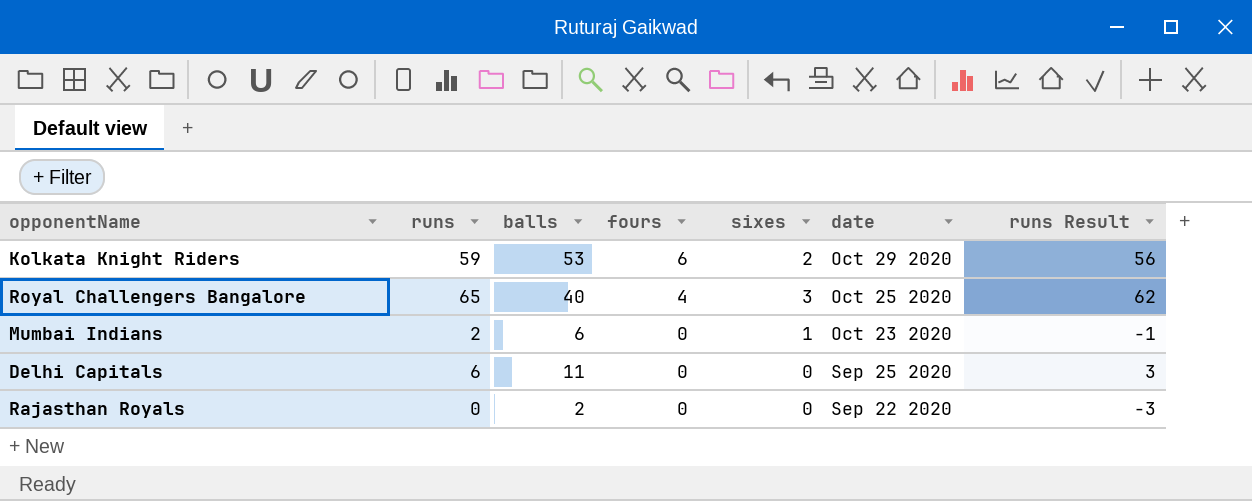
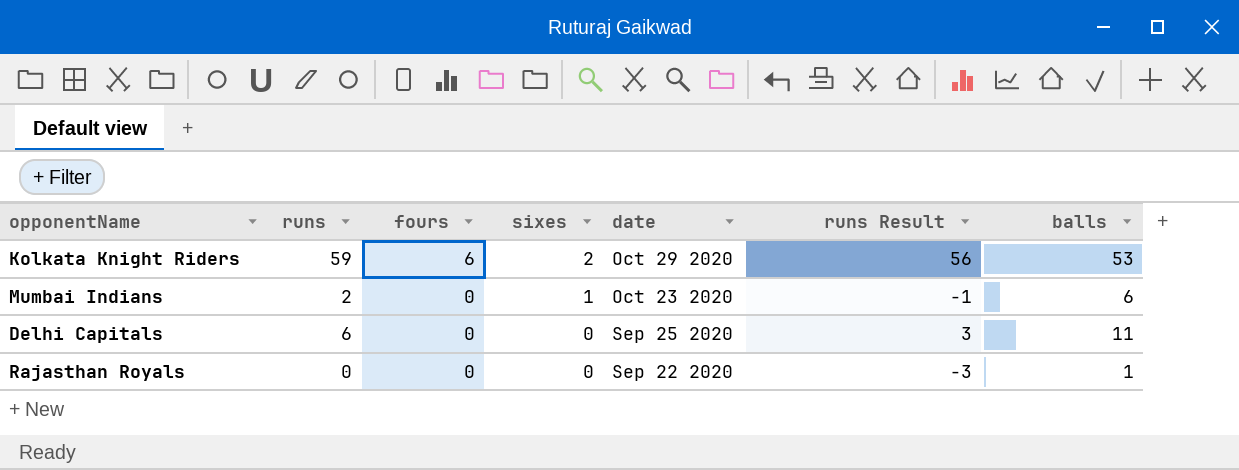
column balls | position: 3 -> 7
row Royal Challengers Bangalore: 65 | 40 | 4 | 3 | Oct 25 2020 | 62 -> none
Rajasthan Royals | balls: 2 -> 1

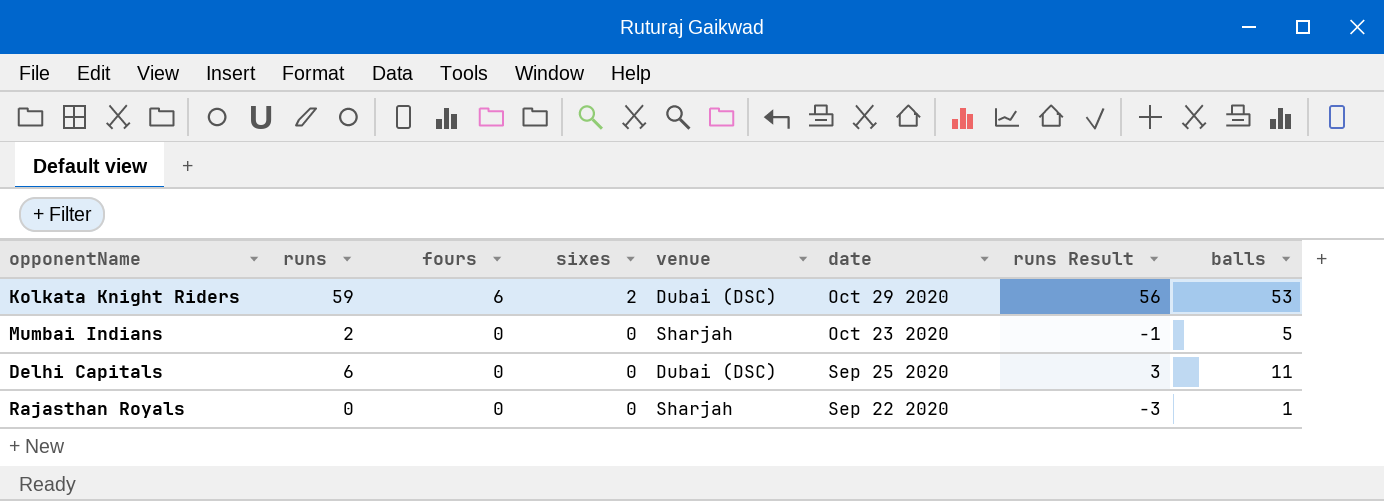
column venue | position: none -> 5
Mumbai Indians | sixes: 1 -> 0
Mumbai Indians | balls: 6 -> 5

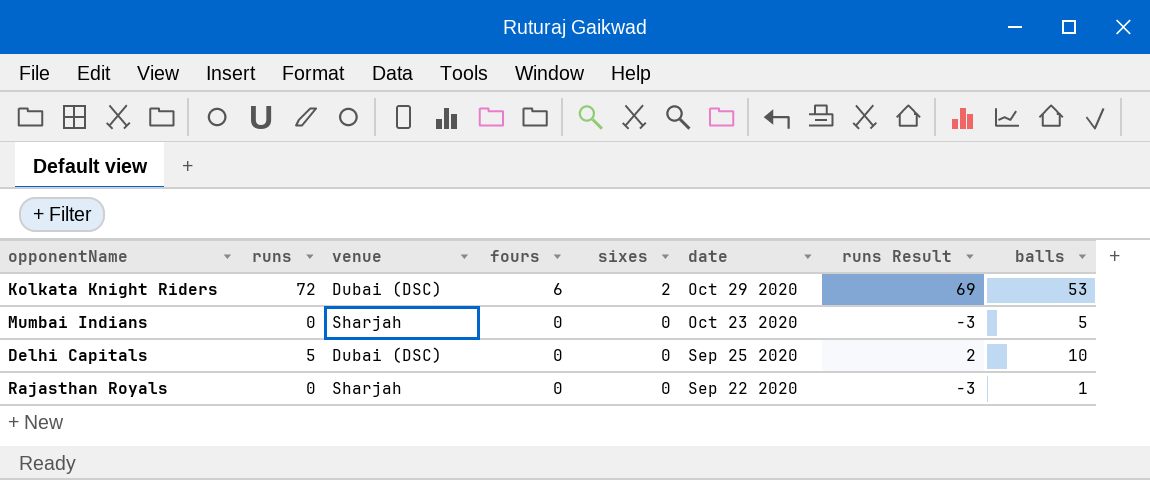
column venue | position: 5 -> 3
Kolkata Knight Riders | runs: 59 -> 72
Kolkata Knight Riders | runs Result: 56 -> 69
Mumbai Indians | runs: 2 -> 0
Mumbai Indians | runs Result: -1 -> -3
Delhi Capitals | runs: 6 -> 5
Delhi Capitals | runs Result: 3 -> 2
Delhi Capitals | balls: 11 -> 10

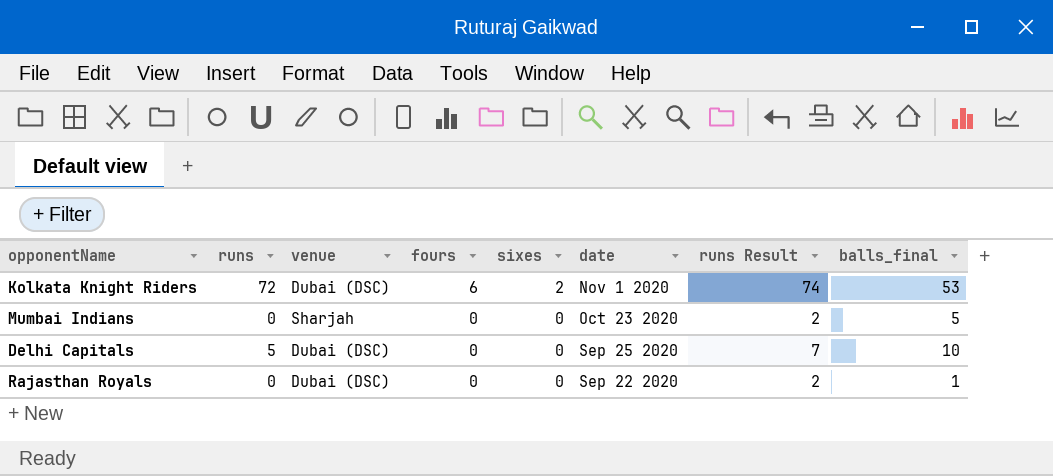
column runs Result | formula: [runs] - 3 -> [runs] + 2
column name: balls -> balls_final
Kolkata Knight Riders | date: Oct 29 2020 -> Nov 1 2020
Rajasthan Royals | venue: Sharjah -> Dubai (DSC)

